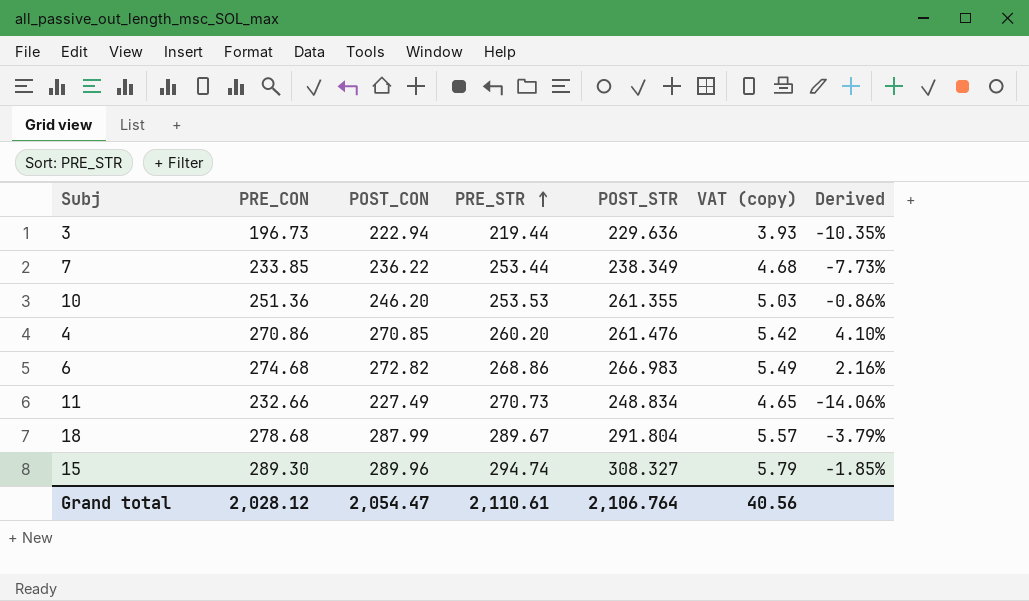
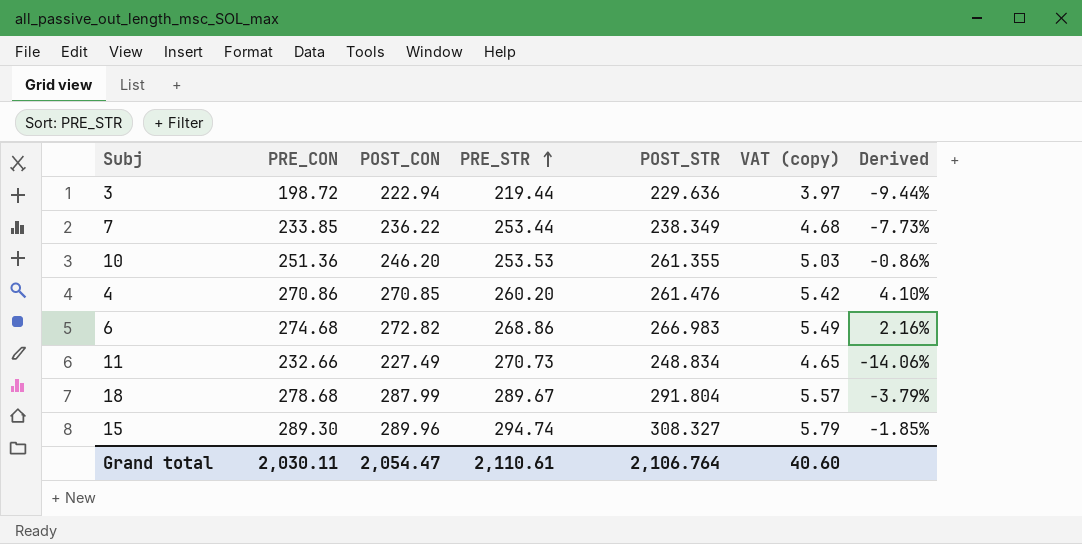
3 | PRE_CON: 196.73 -> 198.72
3 | VAT (copy): 3.93 -> 3.97
3 | Derived: -10.35% -> -9.44%
Grand total | PRE_CON: 2,028.12 -> 2,030.11
Grand total | VAT (copy): 40.56 -> 40.60

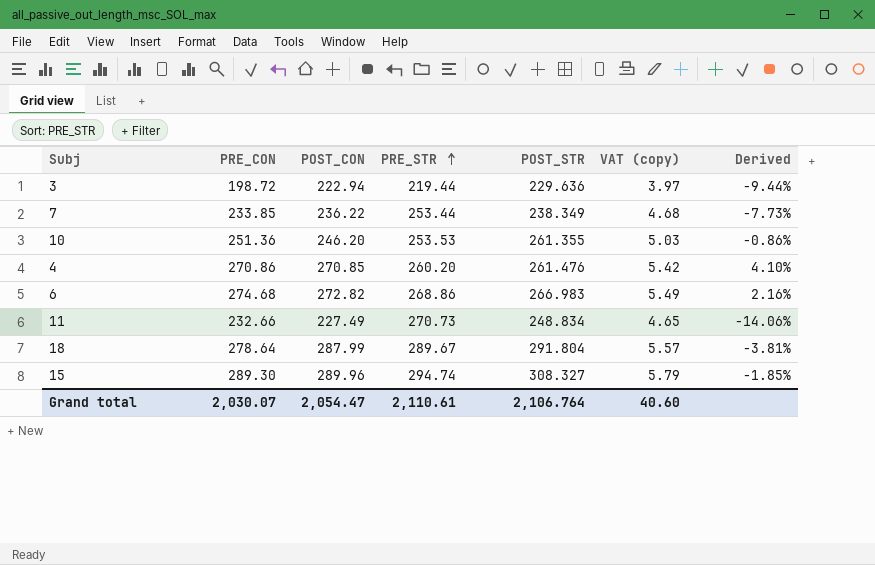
18 | PRE_CON: 278.68 -> 278.64
18 | Derived: -3.79% -> -3.81%
Grand total | PRE_CON: 2,030.11 -> 2,030.07

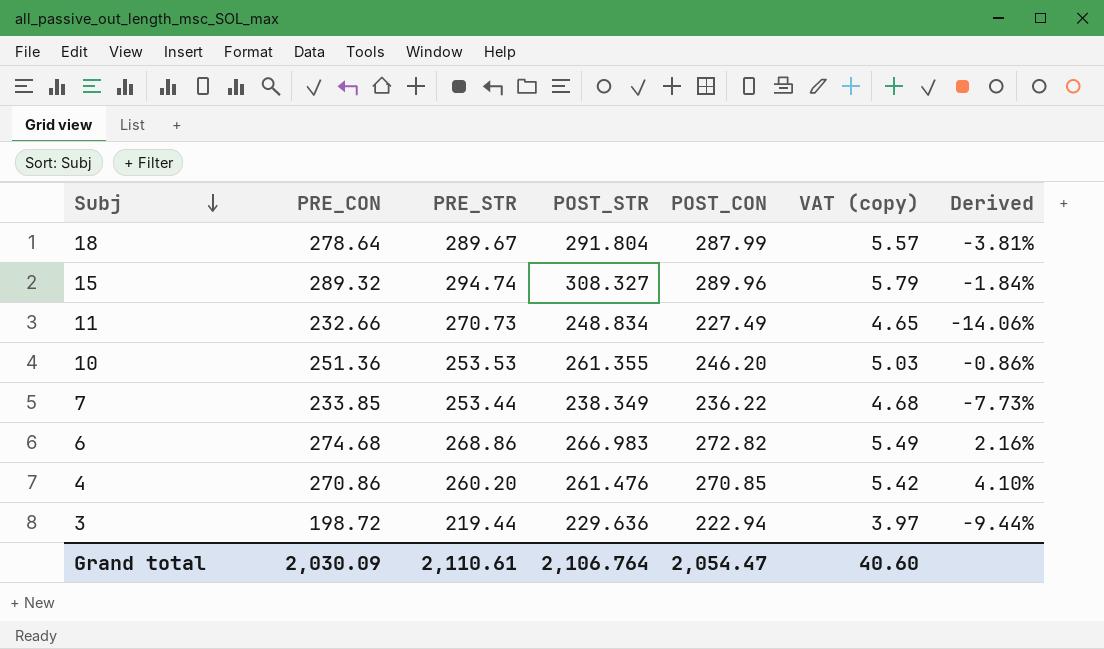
row order: PRE_STR ascending -> Subj descending
column POST_CON | position: 3 -> 5
15 | PRE_CON: 289.30 -> 289.32
15 | Derived: -1.85% -> -1.84%
Grand total | PRE_CON: 2,030.07 -> 2,030.09

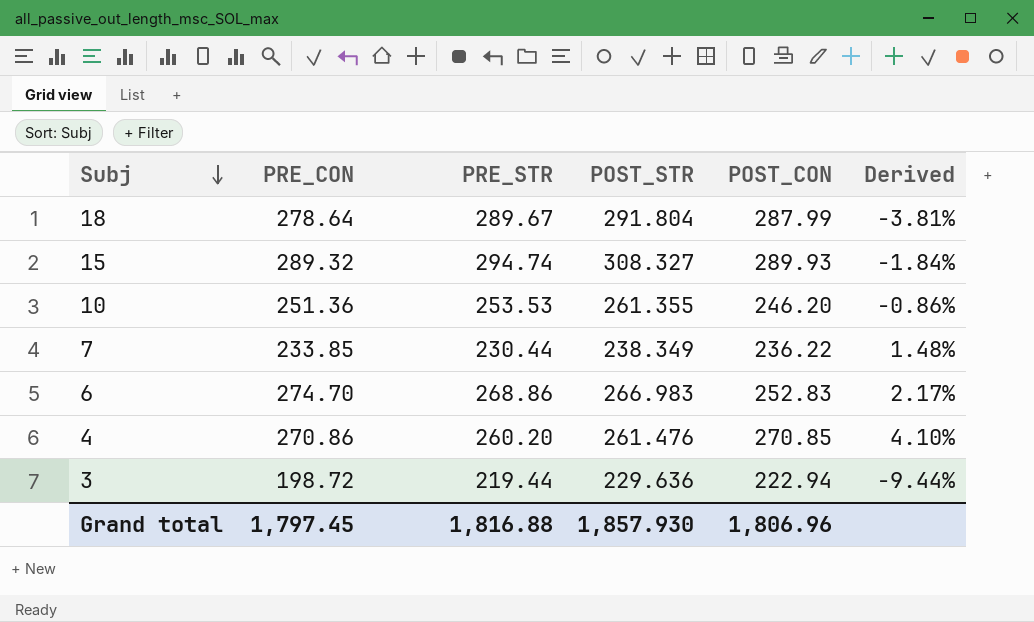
column VAT (copy) | formula: [PRE_CON] * 0.02 -> none
row 11: 232.66 | 270.73 | 248.834 | 227.49 | 4.65 | -14.06% -> none
15 | POST_CON: 289.96 -> 289.93
7 | PRE_STR: 253.44 -> 230.44
7 | Derived: -7.73% -> 1.48%
6 | PRE_CON: 274.68 -> 274.70
6 | POST_CON: 272.82 -> 252.83
6 | Derived: 2.16% -> 2.17%
Grand total | PRE_CON: 2,030.09 -> 1,797.45
Grand total | PRE_STR: 2,110.61 -> 1,816.88
Grand total | POST_STR: 2,106.764 -> 1,857.930
Grand total | POST_CON: 2,054.47 -> 1,806.96

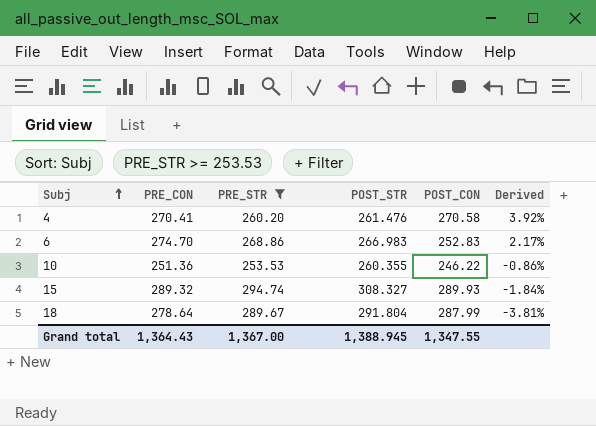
filter: none -> PRE_STR >= 253.53
row order: Subj descending -> Subj ascending
4 | PRE_CON: 270.86 -> 270.41
4 | POST_CON: 270.85 -> 270.58
4 | Derived: 4.10% -> 3.92%
10 | POST_STR: 261.355 -> 260.355
10 | POST_CON: 246.20 -> 246.22
Grand total | PRE_CON: 1,797.45 -> 1,364.43
Grand total | PRE_STR: 1,816.88 -> 1,367.00
Grand total | POST_STR: 1,857.930 -> 1,388.945
Grand total | POST_CON: 1,806.96 -> 1,347.55

